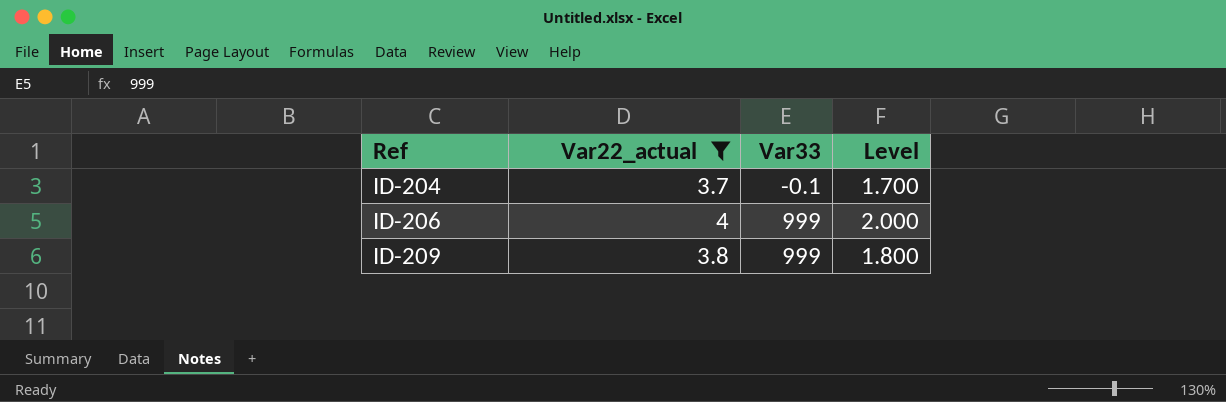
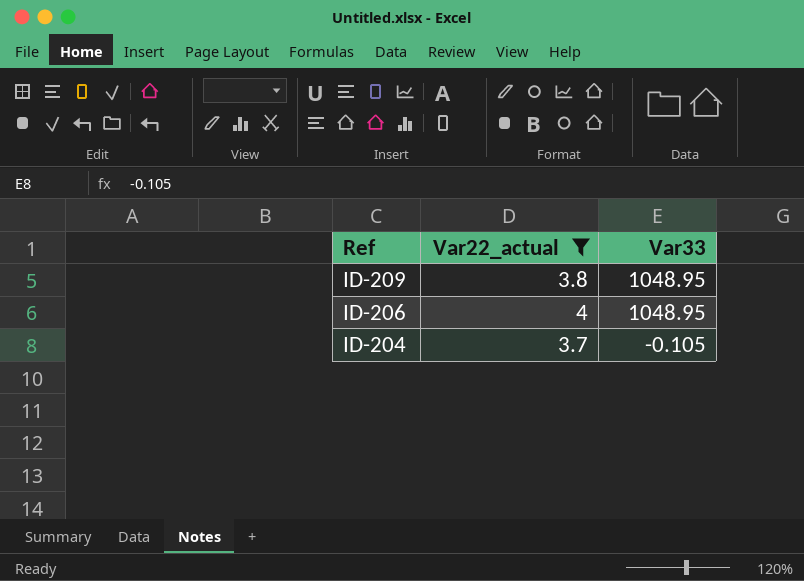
row order: Ref ascending -> Ref descending
column Level | formula: [Var22_actual] - 2 -> none
ID-209 | Var33: 999 -> 1048.95
ID-206 | Var33: 999 -> 1048.95
ID-204 | Var33: -0.1 -> -0.105

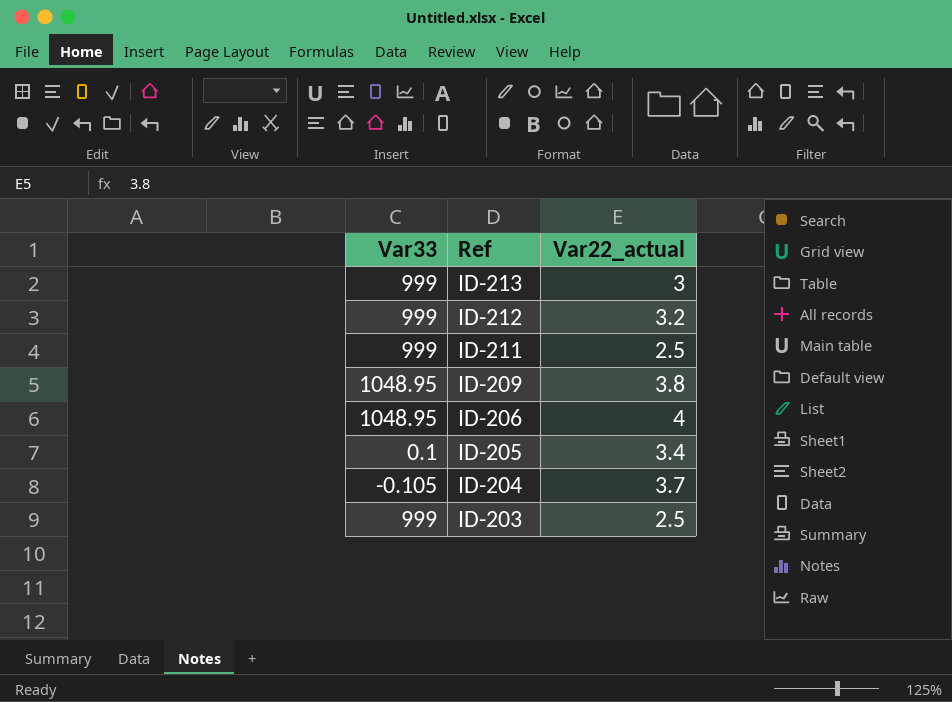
filter: Var22_actual >= 3.7 -> none
column Var33 | position: 3 -> 1

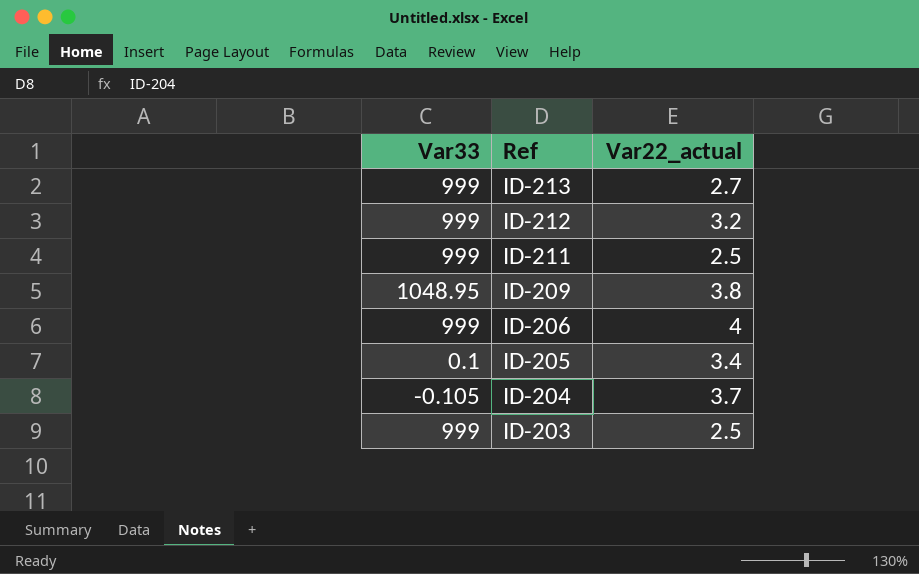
ID-213 | Var22_actual: 3 -> 2.7
ID-206 | Var33: 1048.95 -> 999

